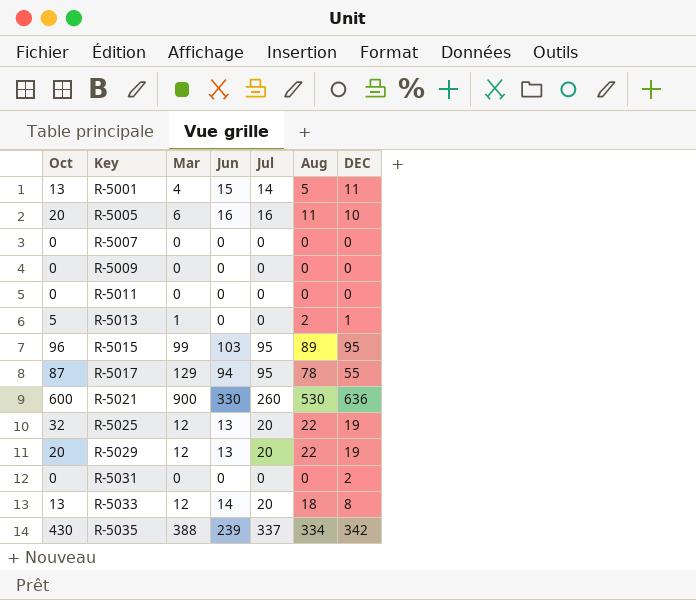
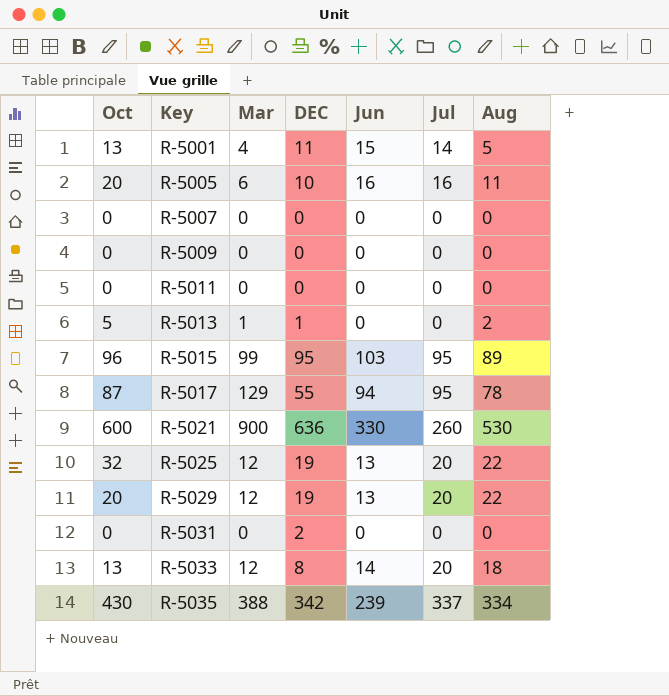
column DEC | position: 7 -> 4

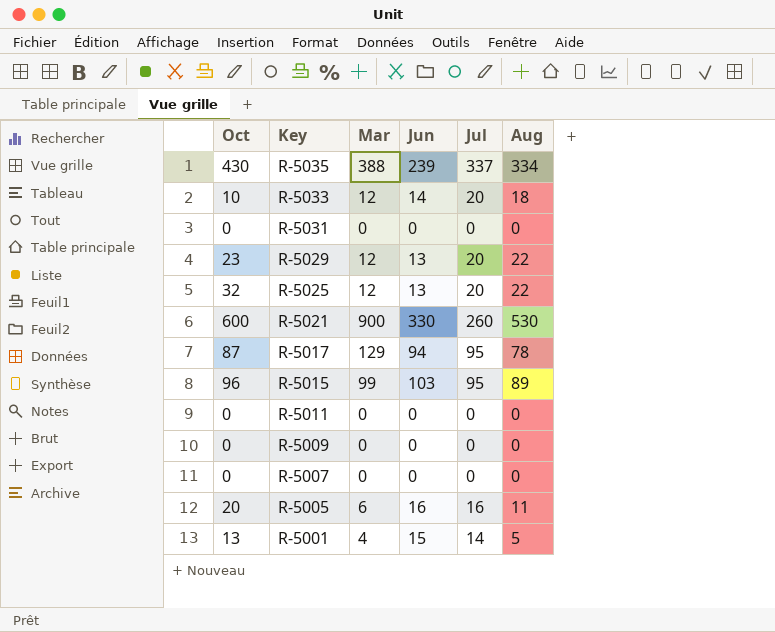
row order: Key ascending -> Key descending
column DEC | position: 4 -> none
row R-5013: 5 | 1 | 1 | 0 | 0 | 2 -> none
R-5033 | Oct: 13 -> 10
R-5029 | Oct: 20 -> 23

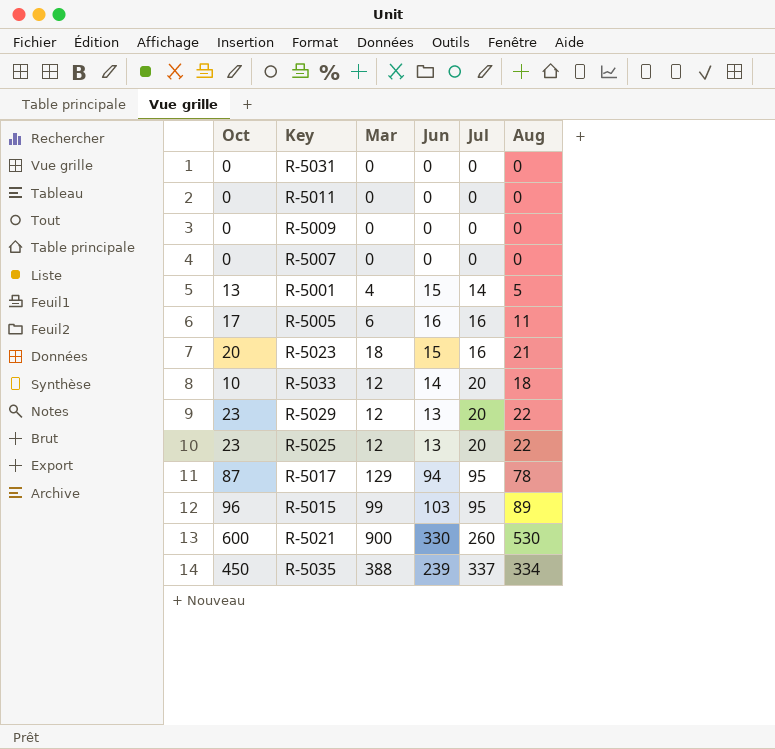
row order: Key descending -> Jul ascending
R-5005 | Oct: 20 -> 17
row R-5023: none -> 20 | 18 | 15 | 16 | 21
R-5025 | Oct: 32 -> 23
R-5035 | Oct: 430 -> 450

